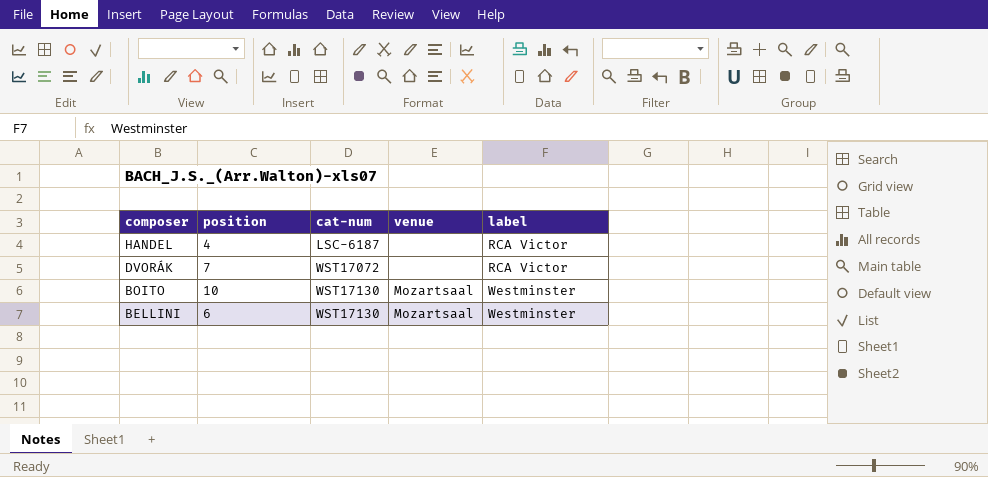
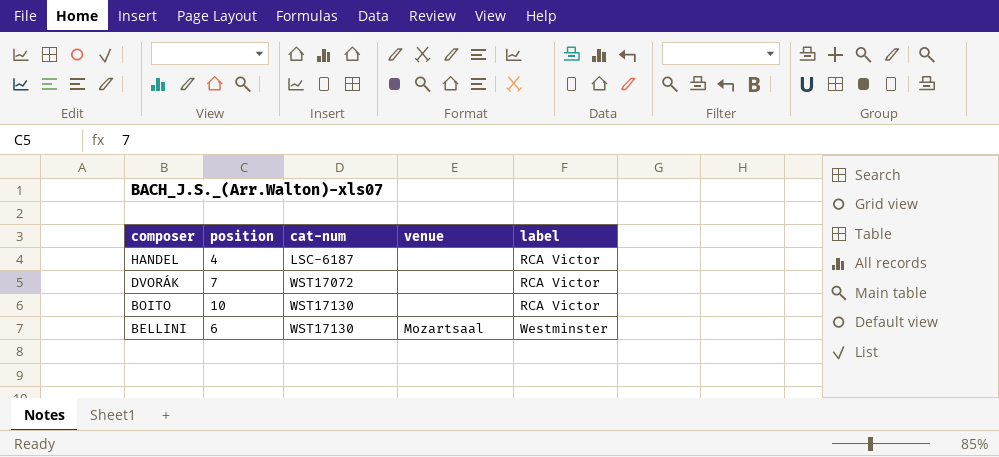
BOITO | venue: Mozartsaal -> none
BOITO | label: Westminster -> RCA Victor

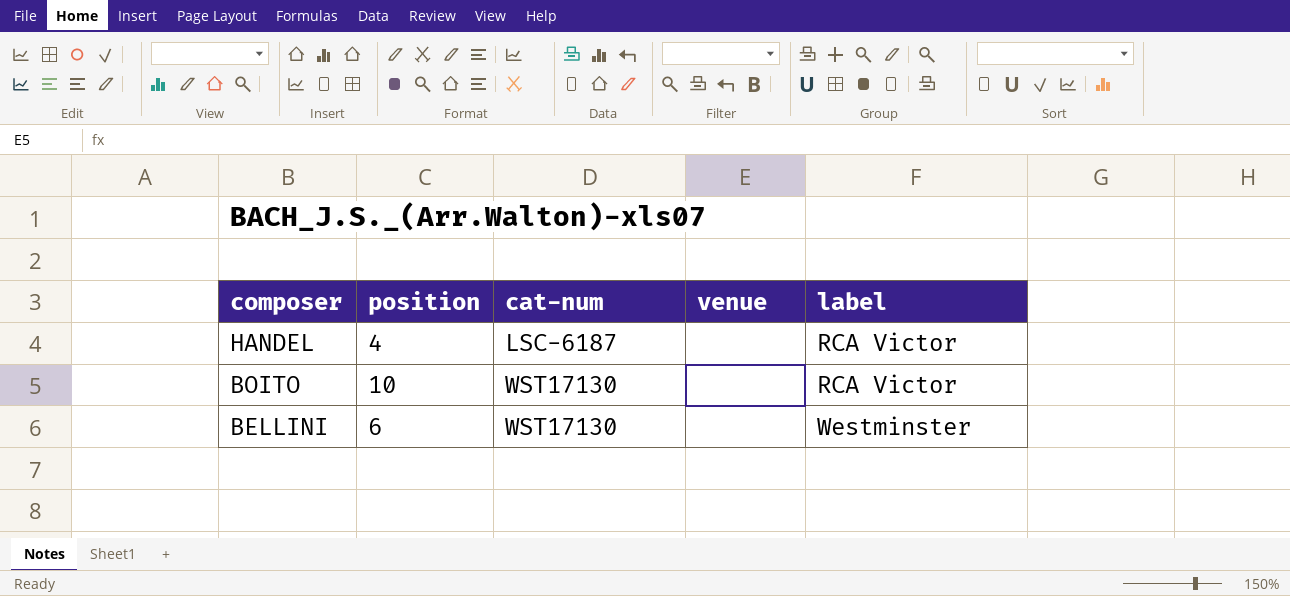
row DVORÁK: 7 | WST17072 | none | RCA Victor -> none
BELLINI | venue: Mozartsaal -> none

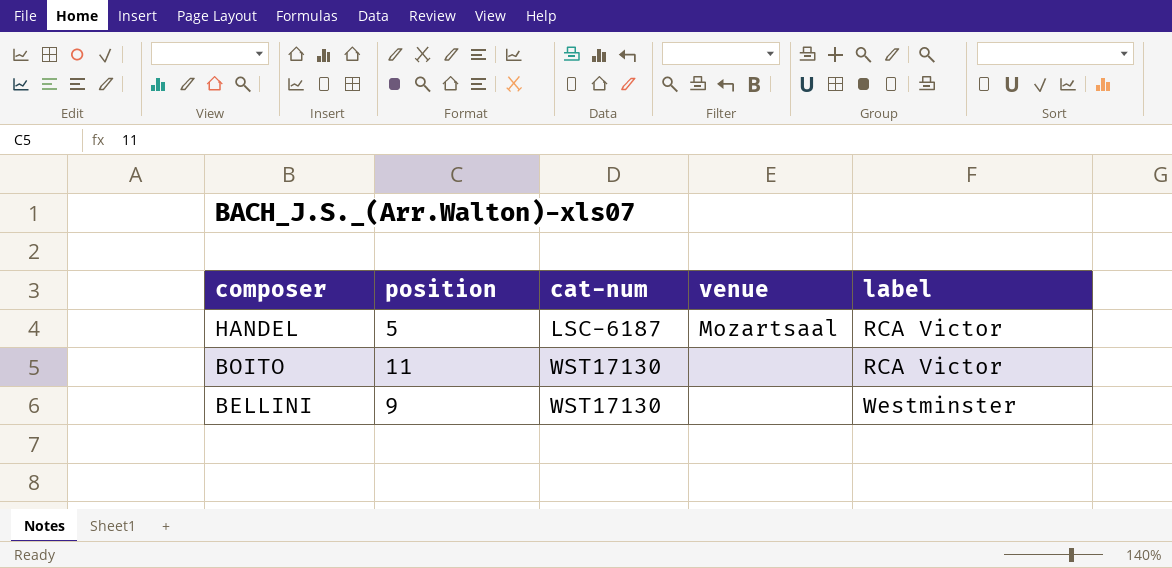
HANDEL | position: 4 -> 5
HANDEL | venue: none -> Mozartsaal
BOITO | position: 10 -> 11
BELLINI | position: 6 -> 9

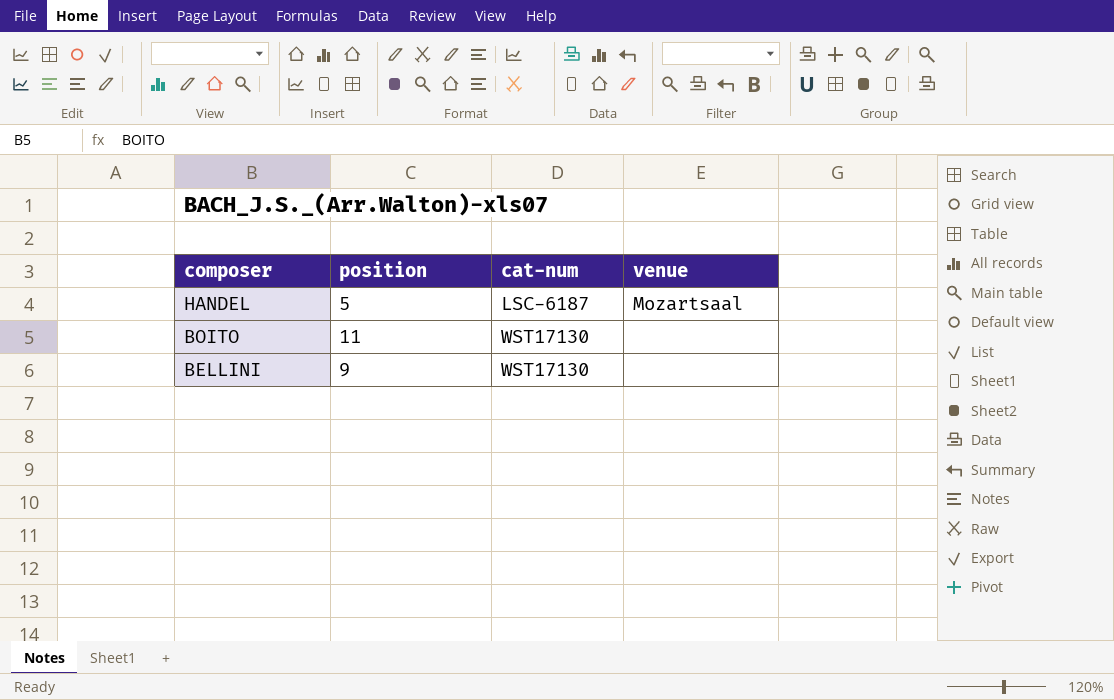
column label | position: 5 -> none

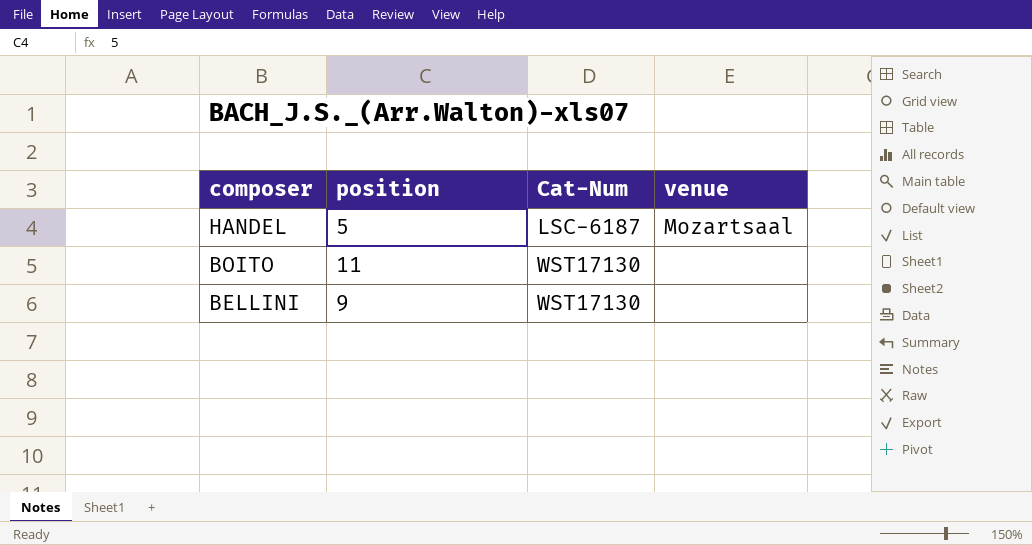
column name: cat-num -> Cat-Num

